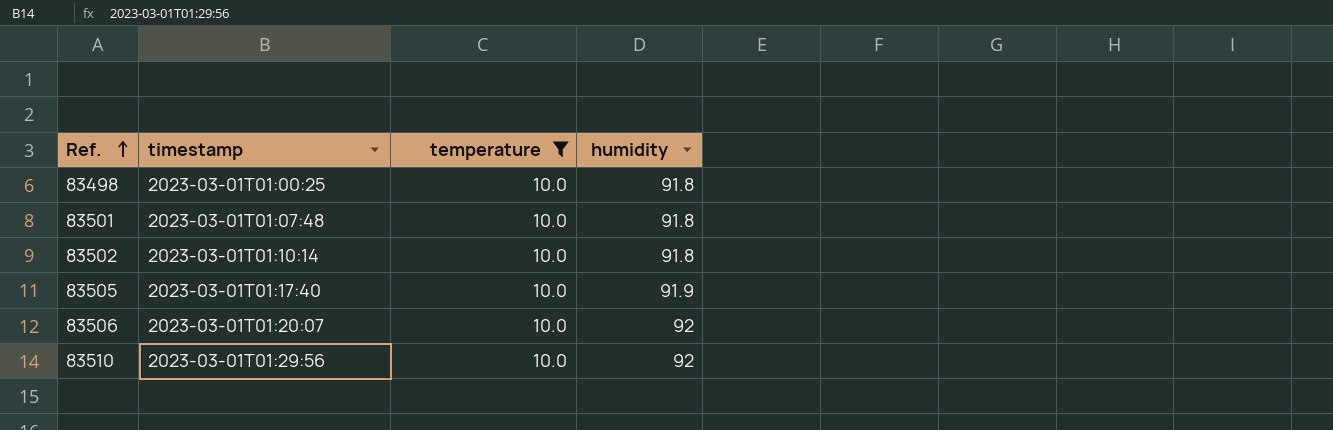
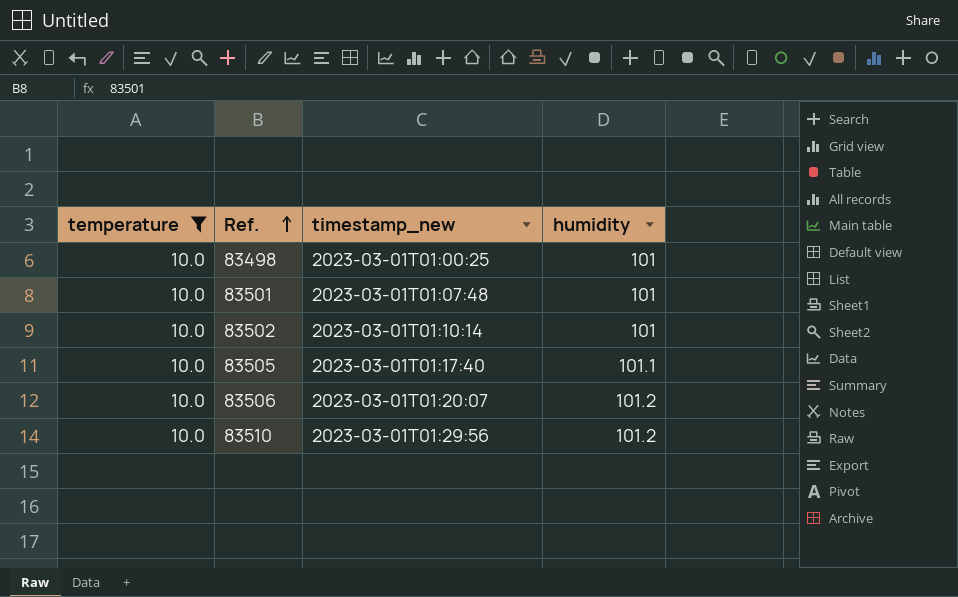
column temperature | position: 3 -> 1
column name: timestamp -> timestamp_new
83498 | humidity: 91.8 -> 101
83501 | humidity: 91.8 -> 101
83502 | humidity: 91.8 -> 101
83505 | humidity: 91.9 -> 101.1
83506 | humidity: 92 -> 101.2
83510 | humidity: 92 -> 101.2

